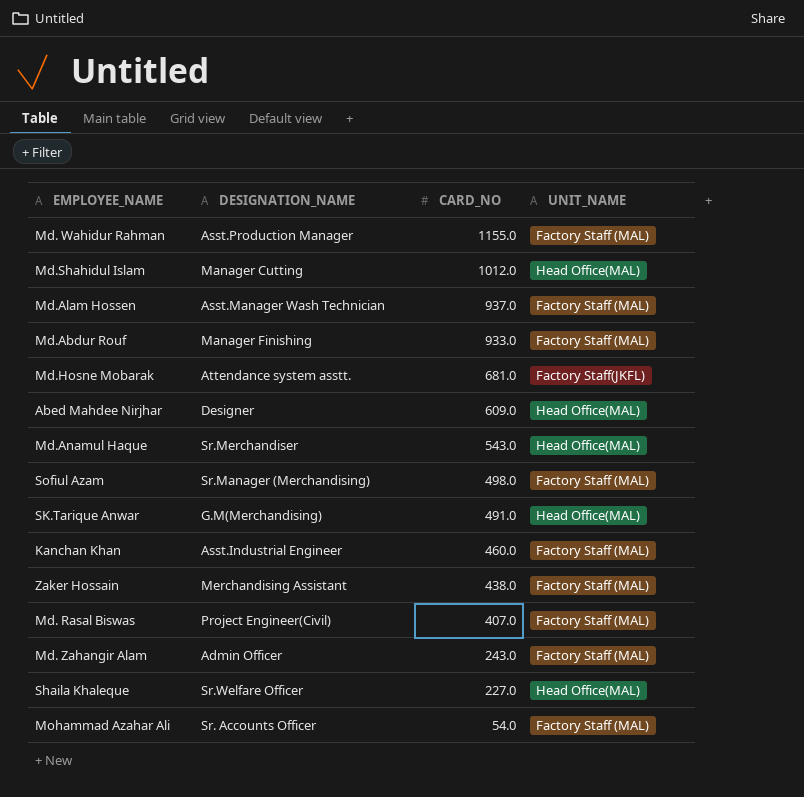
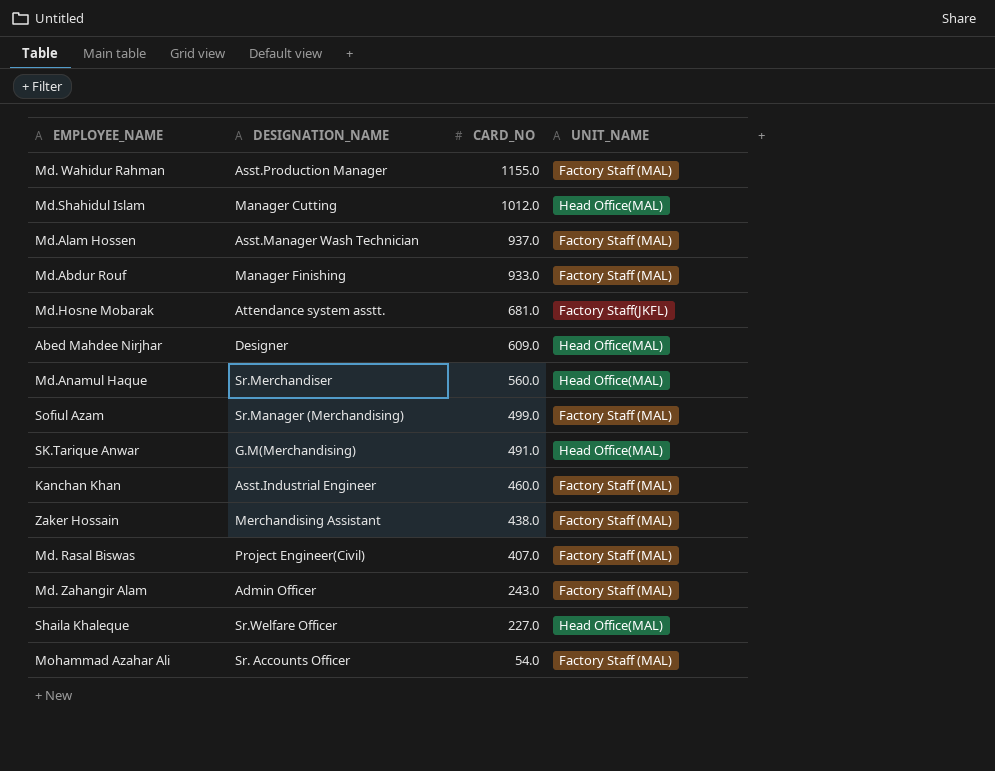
Md.Anamul Haque | CARD_NO: 543.0 -> 560.0
Sofiul Azam | CARD_NO: 498.0 -> 499.0

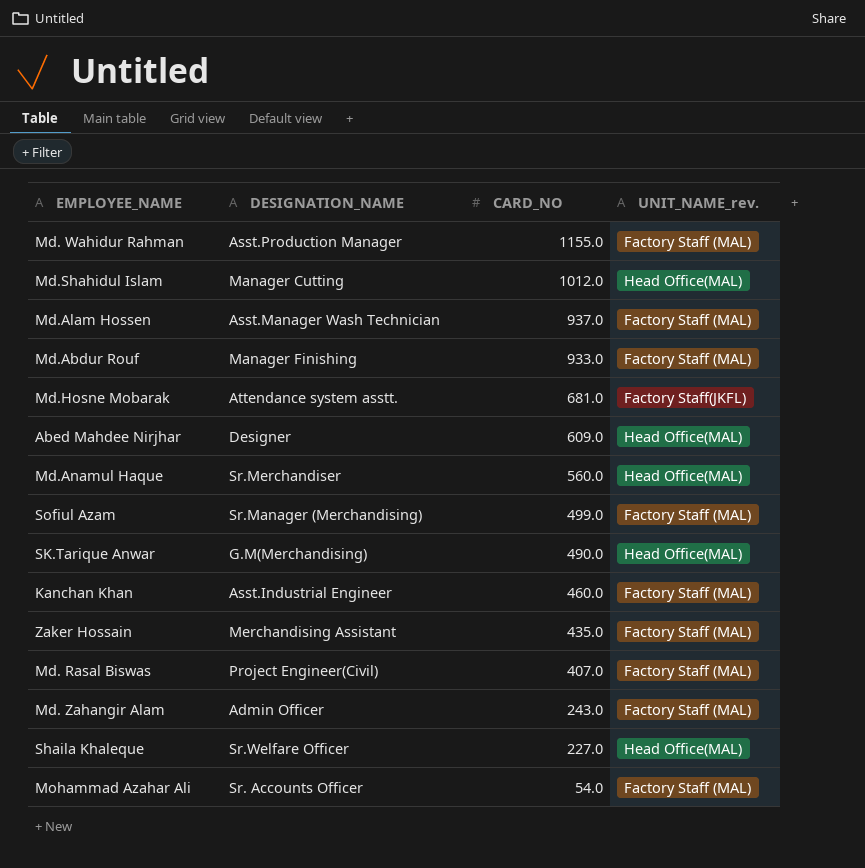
column name: UNIT_NAME -> UNIT_NAME_rev.
SK.Tarique Anwar | CARD_NO: 491.0 -> 490.0
Zaker Hossain | CARD_NO: 438.0 -> 435.0

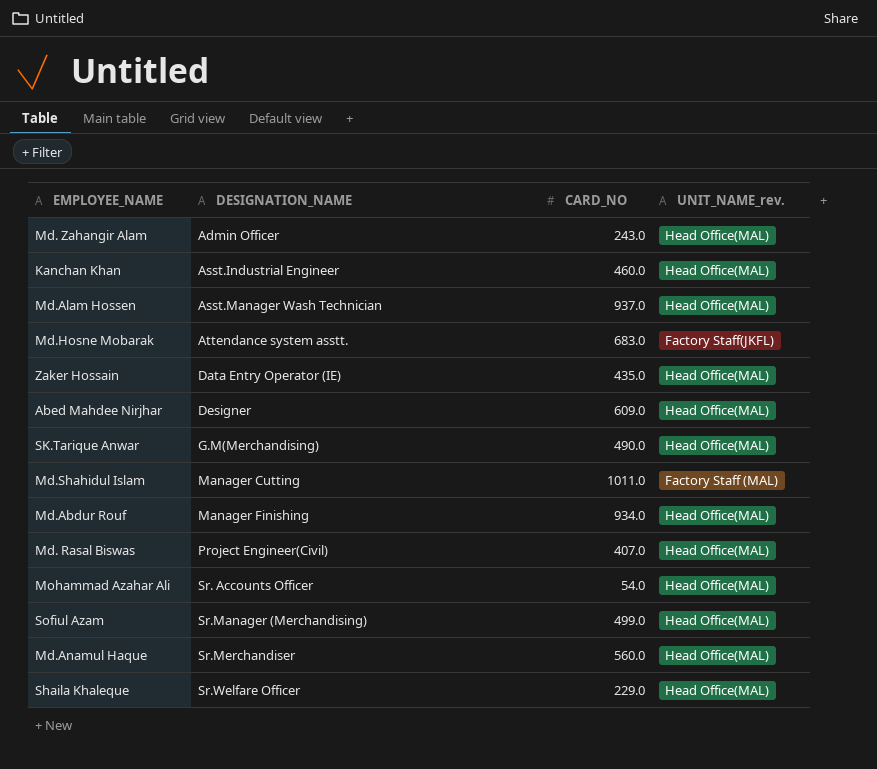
row order: CARD_NO descending -> DESIGNATION_NAME ascending
row Md. Wahidur Rahman: Asst.Production Manager | 1155.0 | Factory Staff (MAL) -> none
Md. Zahangir Alam | UNIT_NAME_rev.: Factory Staff (MAL) -> Head Office(MAL)
Kanchan Khan | UNIT_NAME_rev.: Factory Staff (MAL) -> Head Office(MAL)
Md.Alam Hossen | UNIT_NAME_rev.: Factory Staff (MAL) -> Head Office(MAL)
Md.Hosne Mobarak | CARD_NO: 681.0 -> 683.0
Zaker Hossain | DESIGNATION_NAME: Merchandising Assistant -> Data Entry Operator (IE)
Zaker Hossain | UNIT_NAME_rev.: Factory Staff (MAL) -> Head Office(MAL)
Md.Shahidul Islam | CARD_NO: 1012.0 -> 1011.0
Md.Shahidul Islam | UNIT_NAME_rev.: Head Office(MAL) -> Factory Staff (MAL)
Md.Abdur Rouf | CARD_NO: 933.0 -> 934.0
Md.Abdur Rouf | UNIT_NAME_rev.: Factory Staff (MAL) -> Head Office(MAL)
Md. Rasal Biswas | UNIT_NAME_rev.: Factory Staff (MAL) -> Head Office(MAL)
Mohammad Azahar Ali | UNIT_NAME_rev.: Factory Staff (MAL) -> Head Office(MAL)
Sofiul Azam | UNIT_NAME_rev.: Factory Staff (MAL) -> Head Office(MAL)
Shaila Khaleque | CARD_NO: 227.0 -> 229.0

